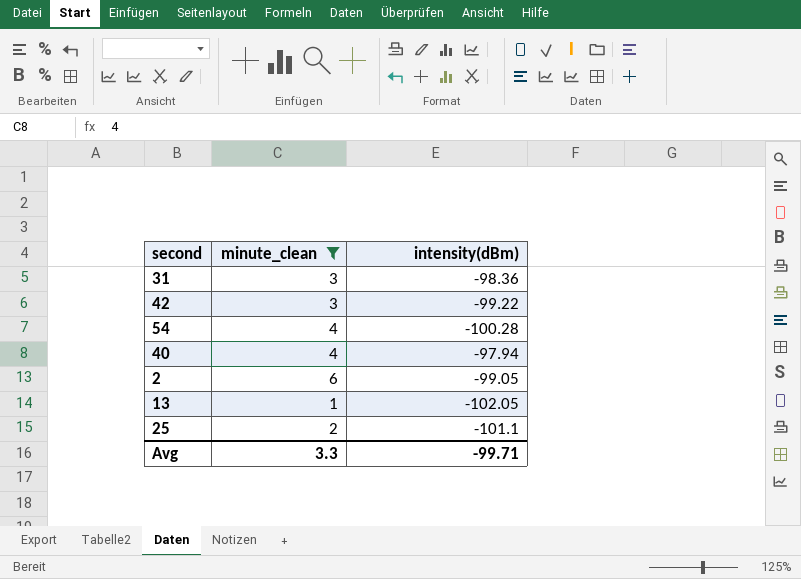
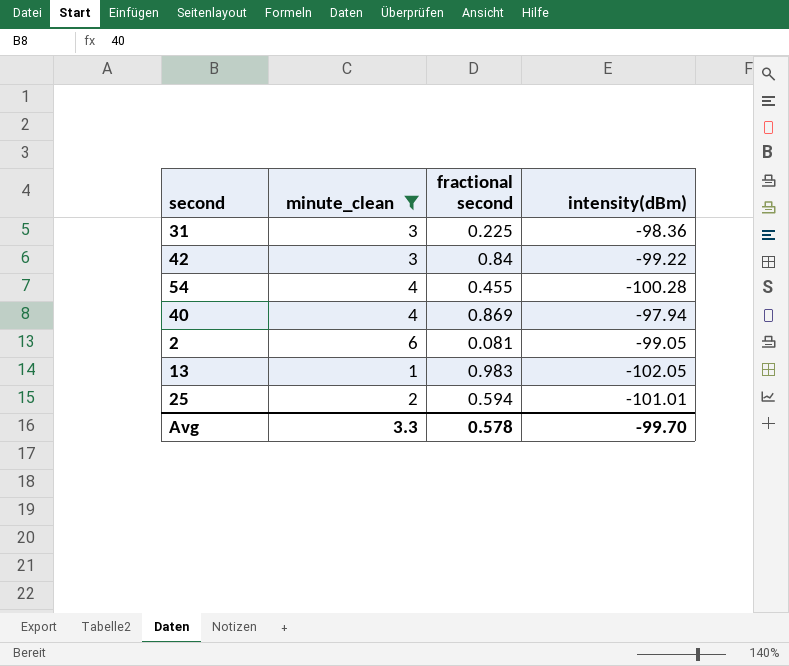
column fractional second | position: none -> 3
25 | intensity(dBm): -101.1 -> -101.01
Avg | intensity(dBm): -99.71 -> -99.70

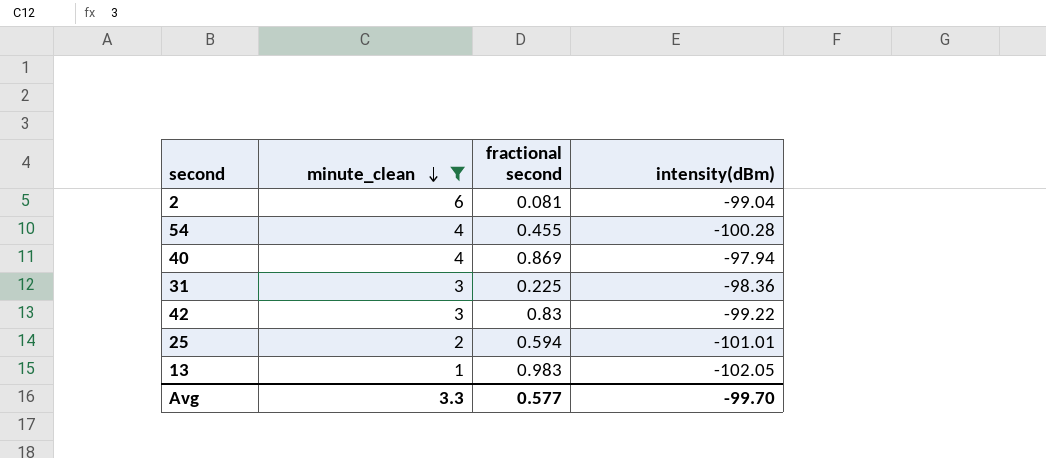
row order: none -> minute_clean descending
2 | intensity(dBm): -99.05 -> -99.04
42 | fractional second: 0.84 -> 0.83
Avg | fractional second: 0.578 -> 0.577

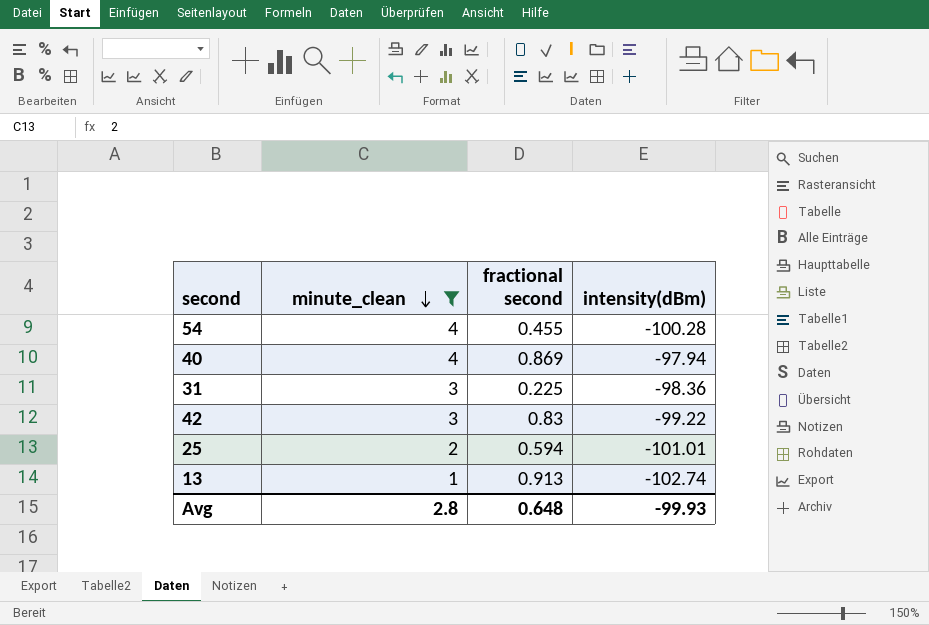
row 2: 6 | 0.081 | -99.04 -> none
13 | fractional second: 0.983 -> 0.913
13 | intensity(dBm): -102.05 -> -102.74
Avg | minute_clean: 3.3 -> 2.8
Avg | fractional second: 0.577 -> 0.648
Avg | intensity(dBm): -99.70 -> -99.93

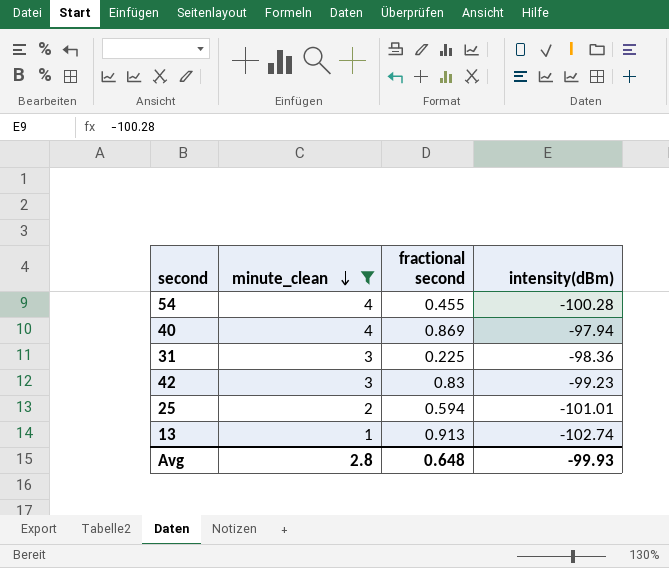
42 | intensity(dBm): -99.22 -> -99.23

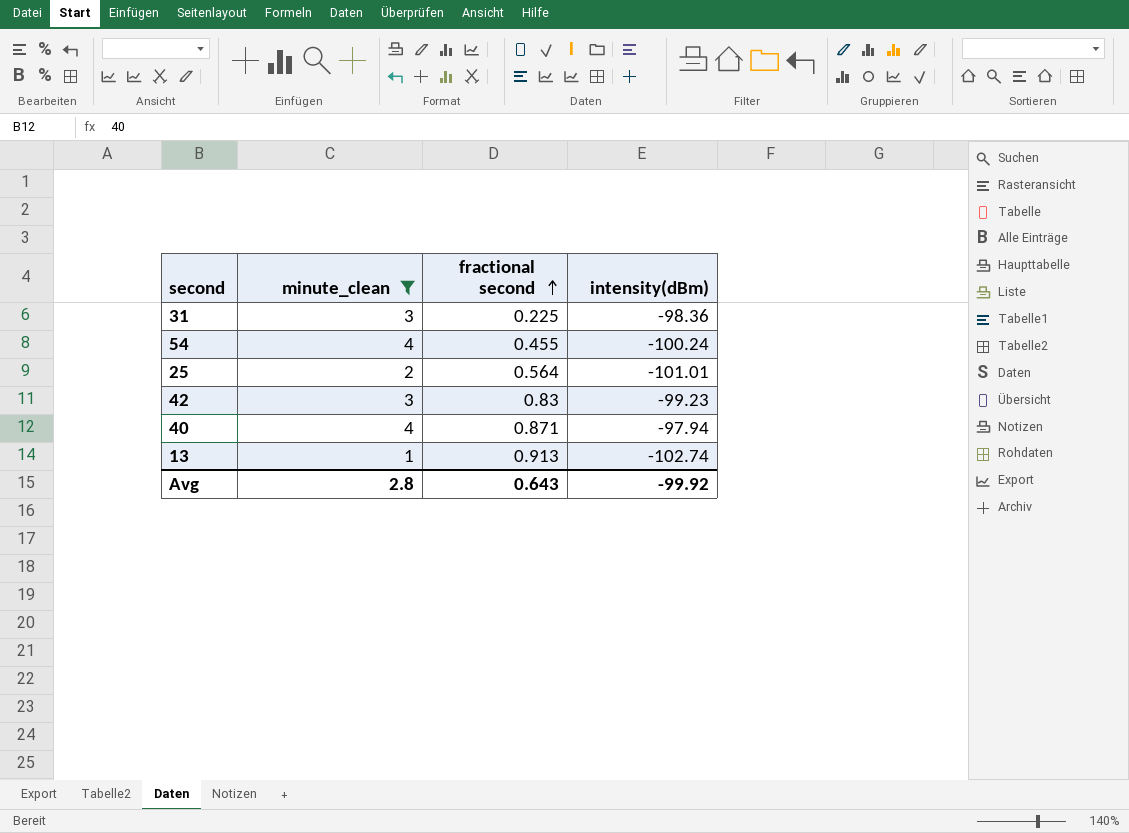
row order: minute_clean descending -> fractional second ascending
54 | intensity(dBm): -100.28 -> -100.24
25 | fractional second: 0.594 -> 0.564
40 | fractional second: 0.869 -> 0.871
Avg | fractional second: 0.648 -> 0.643
Avg | intensity(dBm): -99.93 -> -99.92

